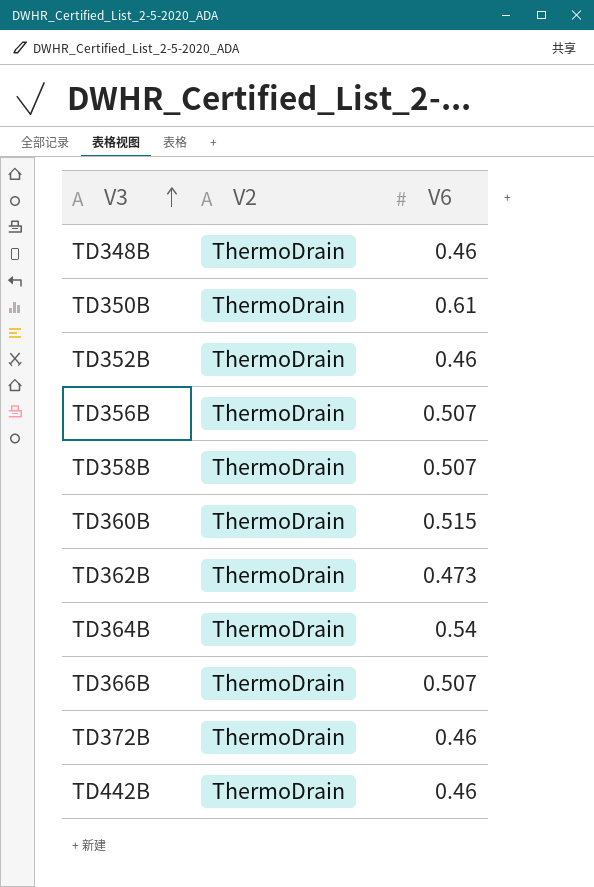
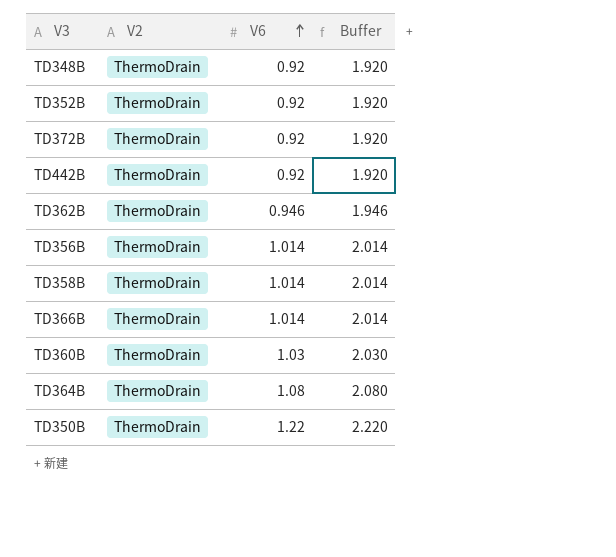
row order: V3 ascending -> V6 ascending
column Buffer | formula: none -> [V6] + 1
TD348B | V6: 0.46 -> 0.92
TD352B | V6: 0.46 -> 0.92
TD372B | V6: 0.46 -> 0.92
TD442B | V6: 0.46 -> 0.92
TD362B | V6: 0.473 -> 0.946
TD356B | V6: 0.507 -> 1.014
TD358B | V6: 0.507 -> 1.014
TD366B | V6: 0.507 -> 1.014
TD360B | V6: 0.515 -> 1.03
TD364B | V6: 0.54 -> 1.08
TD350B | V6: 0.61 -> 1.22

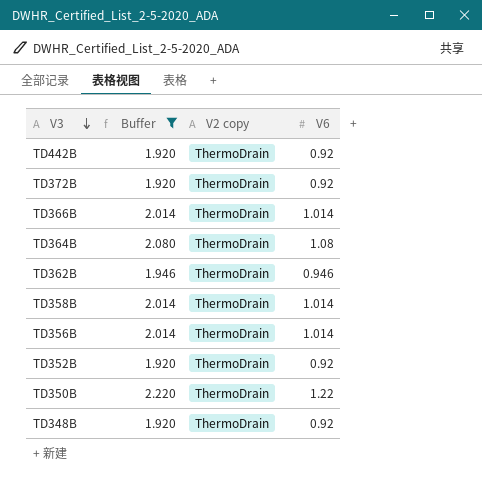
filter: none -> Buffer != 2.030
row order: V6 ascending -> V3 descending
column Buffer | position: 4 -> 2
column name: V2 -> V2 copy

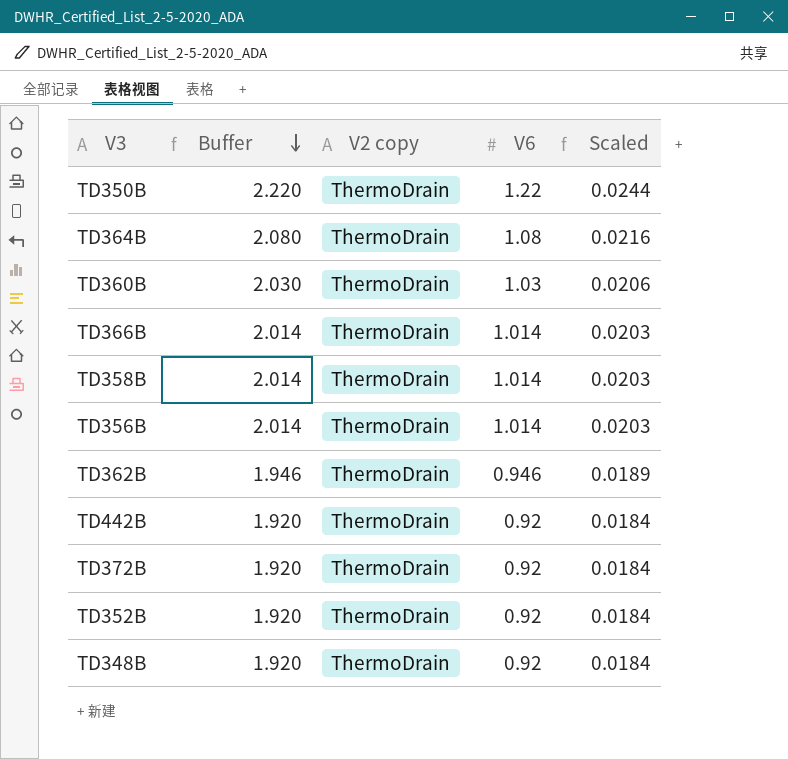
filter: Buffer != 2.030 -> none
row order: V3 descending -> Buffer descending
column Scaled | formula: none -> [V6] * 0.02

